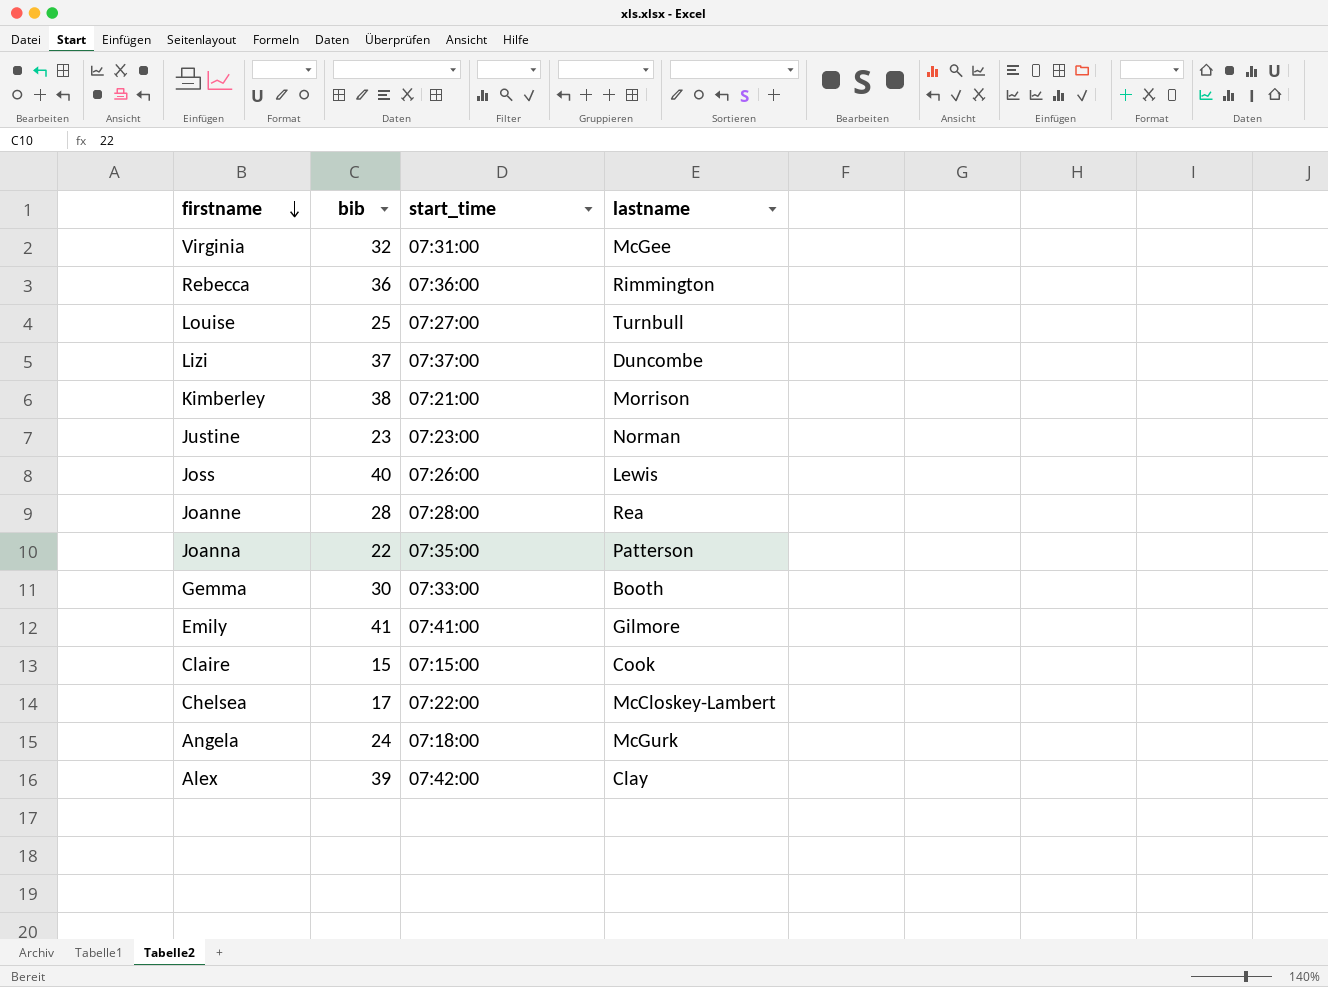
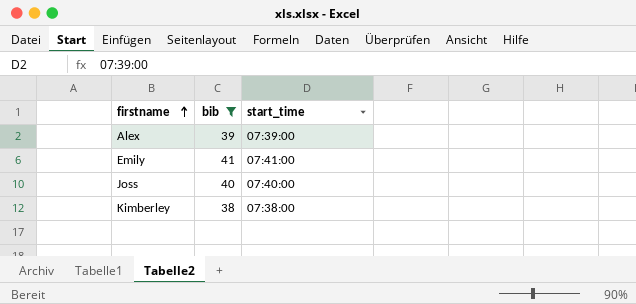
filter: none -> bib >= 38
row order: firstname descending -> firstname ascending
column lastname | position: 4 -> none
Alex | start_time: 07:42:00 -> 07:39:00
Joss | start_time: 07:26:00 -> 07:40:00
Kimberley | start_time: 07:21:00 -> 07:38:00

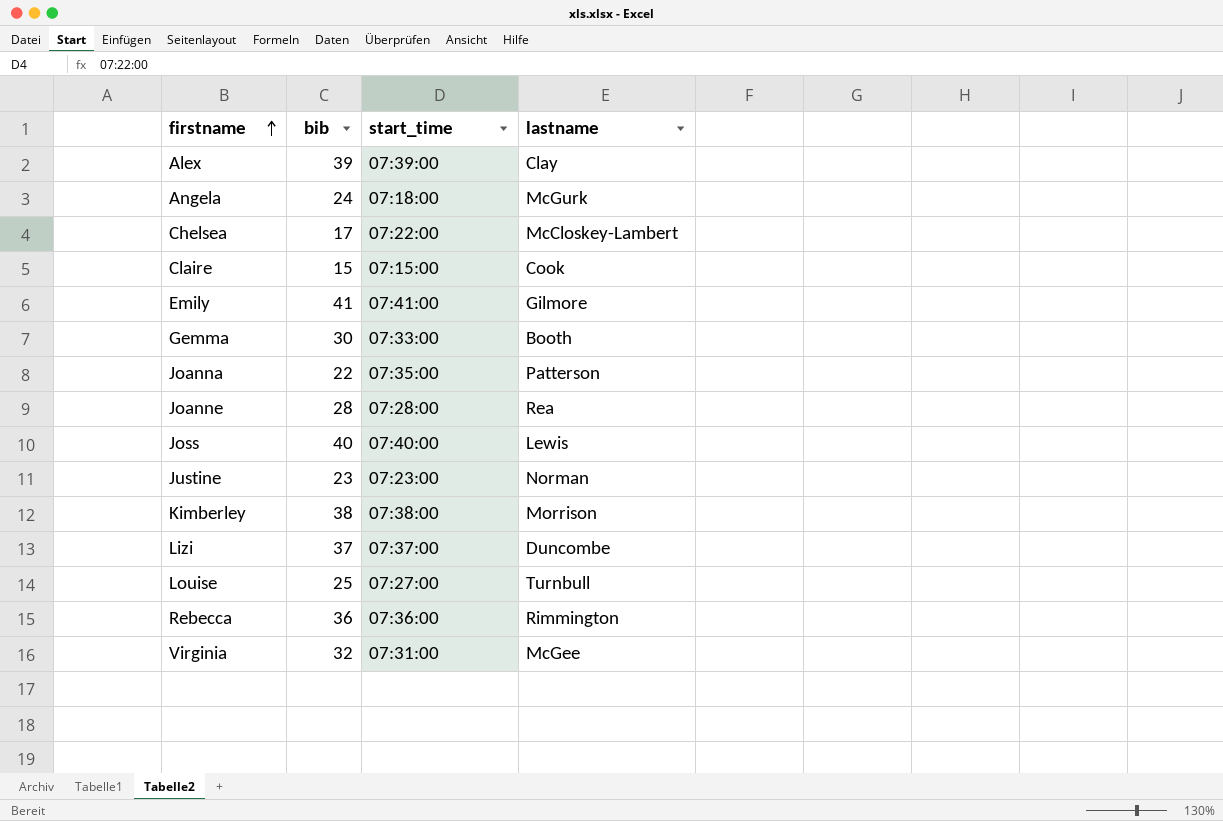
filter: bib >= 38 -> none
column lastname | position: none -> 4

